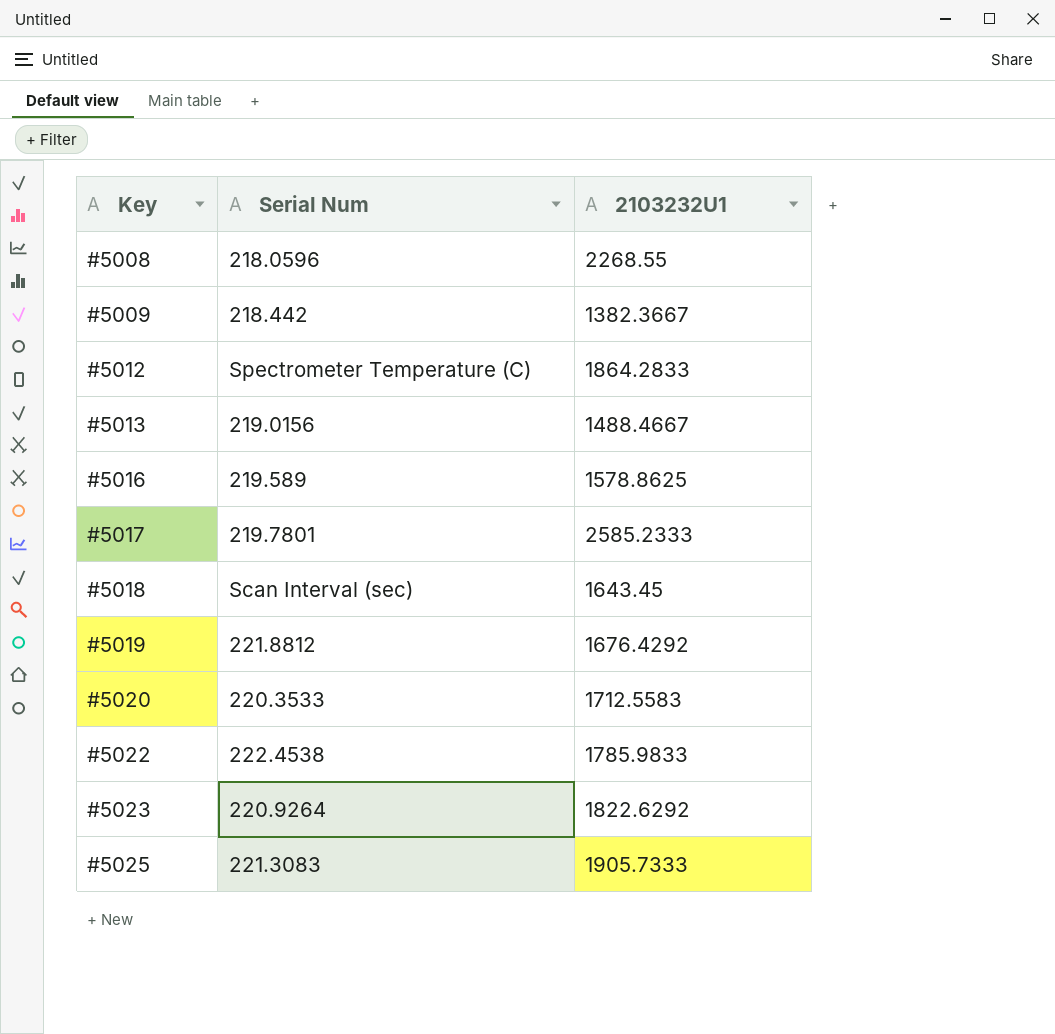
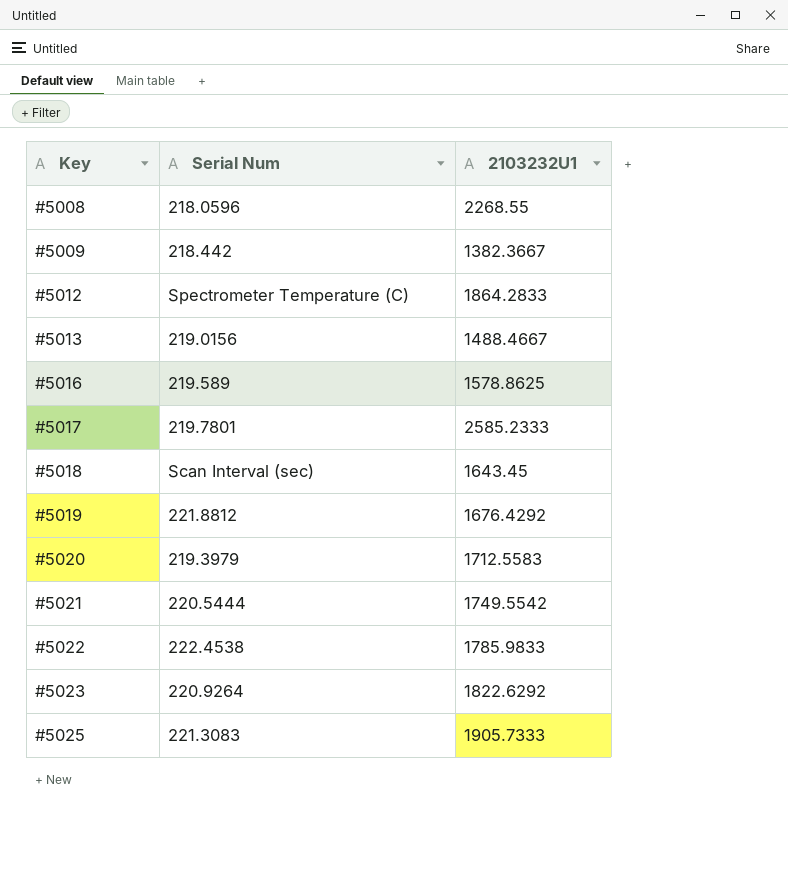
#5020 | Serial Num: 220.3533 -> 219.3979
row #5021: none -> 220.5444 | 1749.5542

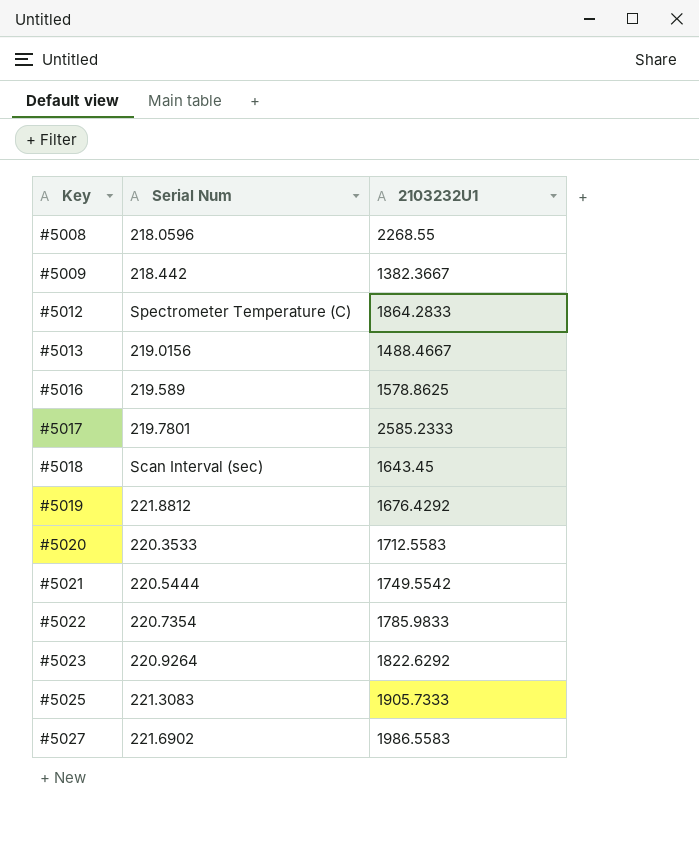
#5020 | Serial Num: 219.3979 -> 220.3533
#5022 | Serial Num: 222.4538 -> 220.7354
row #5027: none -> 221.6902 | 1986.5583

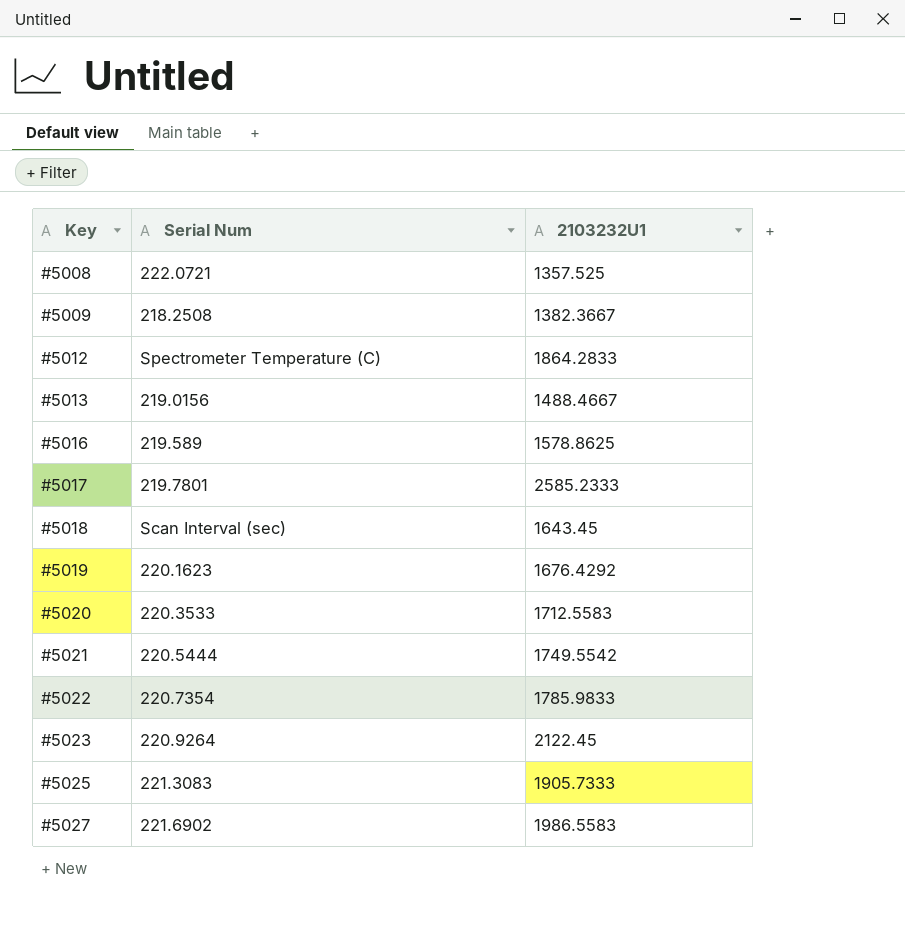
#5008 | Serial Num: 218.0596 -> 222.0721
#5008 | 2103232U1: 2268.55 -> 1357.525
#5009 | Serial Num: 218.442 -> 218.2508
#5019 | Serial Num: 221.8812 -> 220.1623
#5023 | 2103232U1: 1822.6292 -> 2122.45

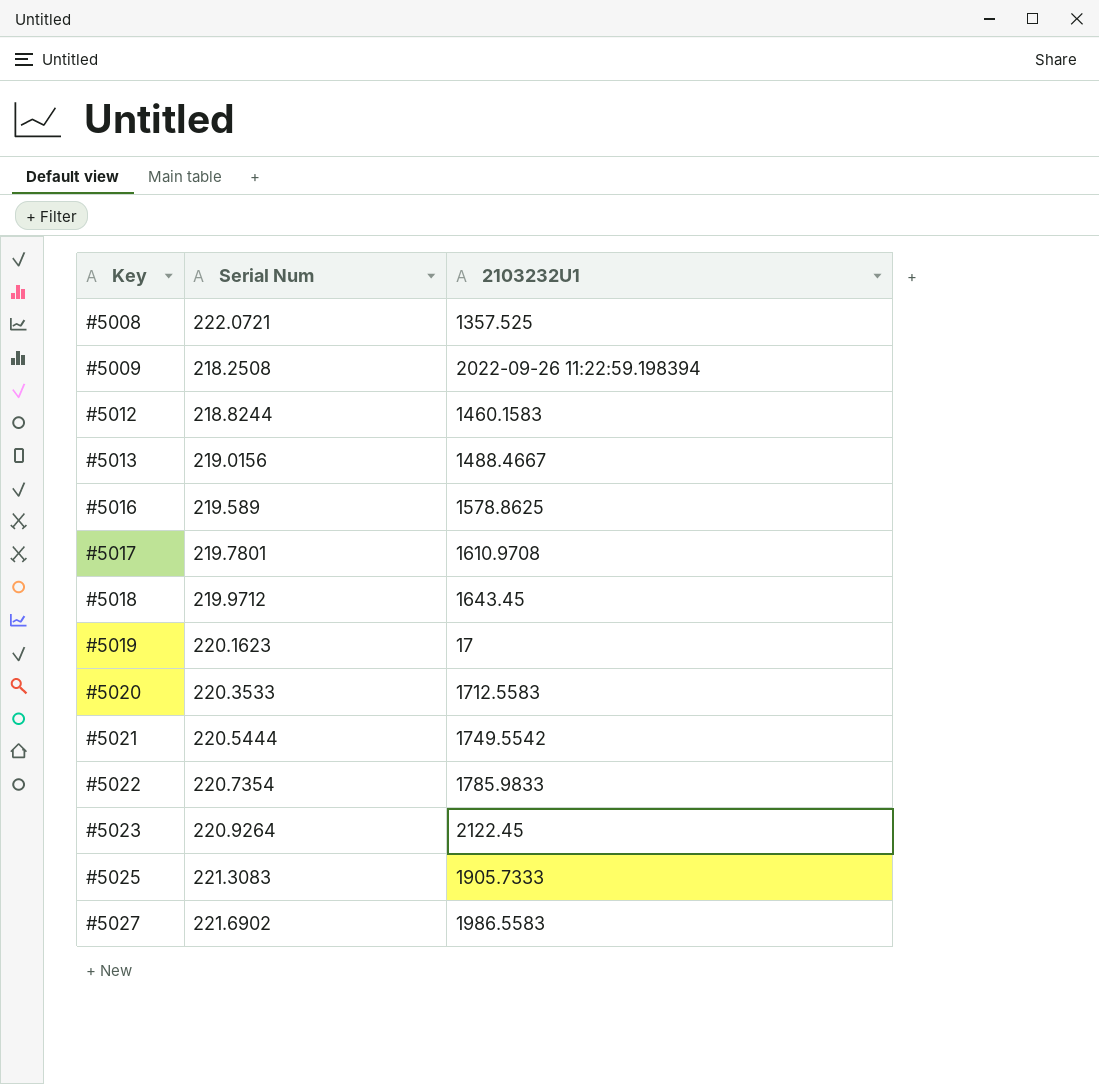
#5009 | 2103232U1: 1382.3667 -> 2022-09-26 11:22:59.198394
#5012 | Serial Num: Spectrometer Temperature (C) -> 218.8244
#5012 | 2103232U1: 1864.2833 -> 1460.1583
#5017 | 2103232U1: 2585.2333 -> 1610.9708
#5018 | Serial Num: Scan Interval (sec) -> 219.9712
#5019 | 2103232U1: 1676.4292 -> 17

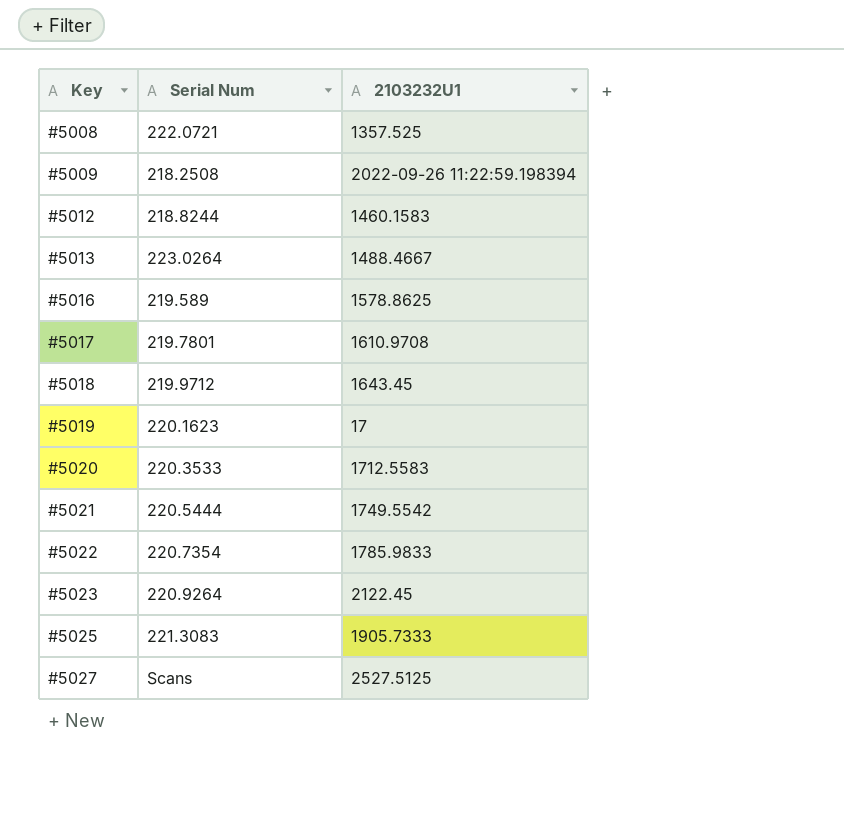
#5013 | Serial Num: 219.0156 -> 223.0264
#5027 | Serial Num: 221.6902 -> Scans
#5027 | 2103232U1: 1986.5583 -> 2527.5125

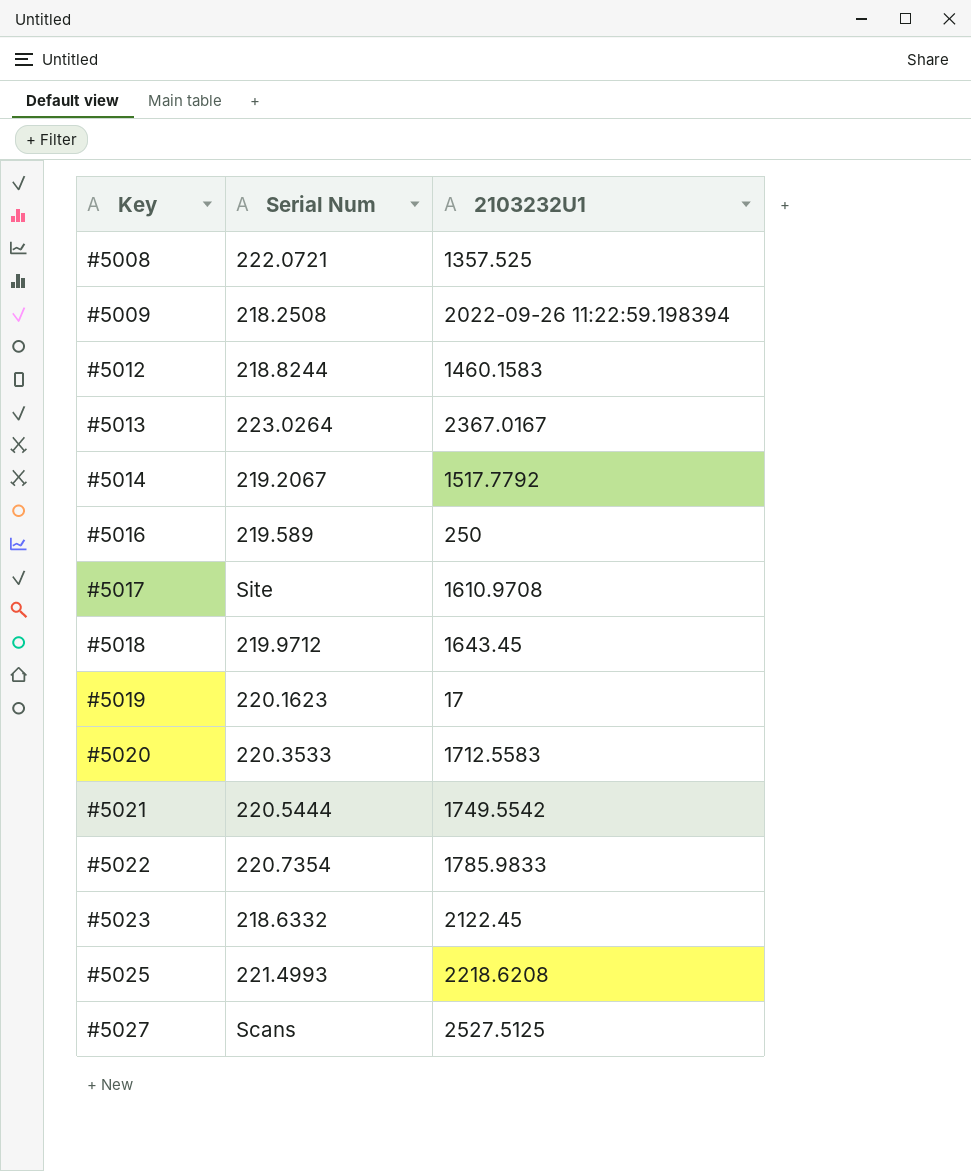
#5013 | 2103232U1: 1488.4667 -> 2367.0167
row #5014: none -> 219.2067 | 1517.7792
#5016 | 2103232U1: 1578.8625 -> 250
#5017 | Serial Num: 219.7801 -> Site
#5023 | Serial Num: 220.9264 -> 218.6332
#5025 | Serial Num: 221.3083 -> 221.4993
#5025 | 2103232U1: 1905.7333 -> 2218.6208

